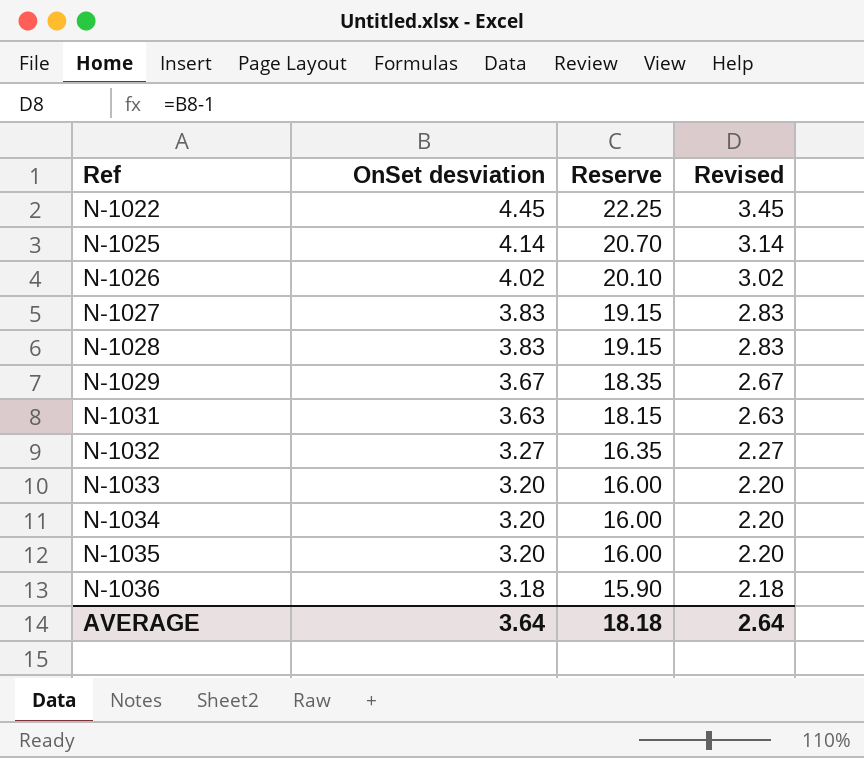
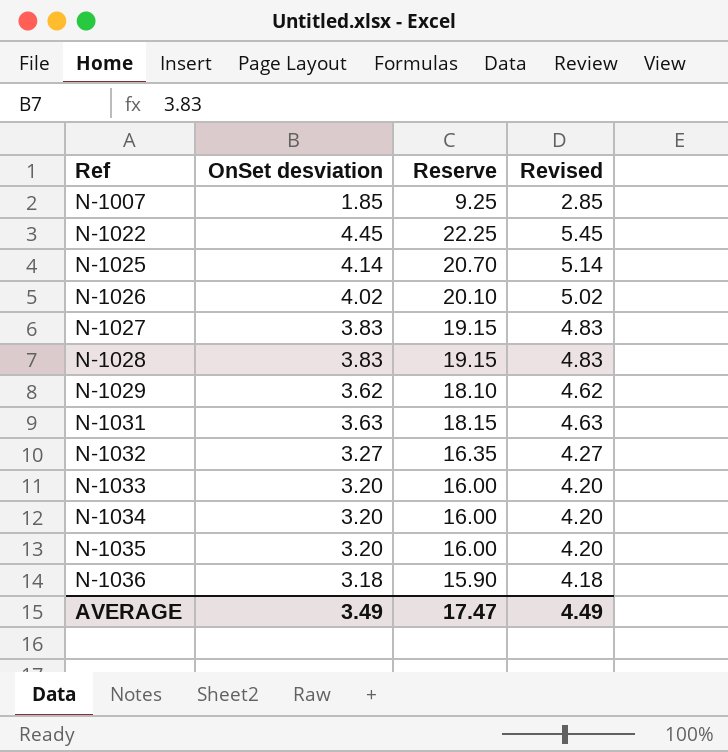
column Revised | formula: [OnSet desviation] - 1 -> [OnSet desviation] + 1
row N-1007: none -> 1.85 | 9.25 | 2.85
N-1029 | OnSet desviation: 3.67 -> 3.62
N-1029 | Reserve: 18.35 -> 18.10
AVERAGE | OnSet desviation: 3.64 -> 3.49
AVERAGE | Reserve: 18.18 -> 17.47
AVERAGE | Revised: 2.64 -> 4.49

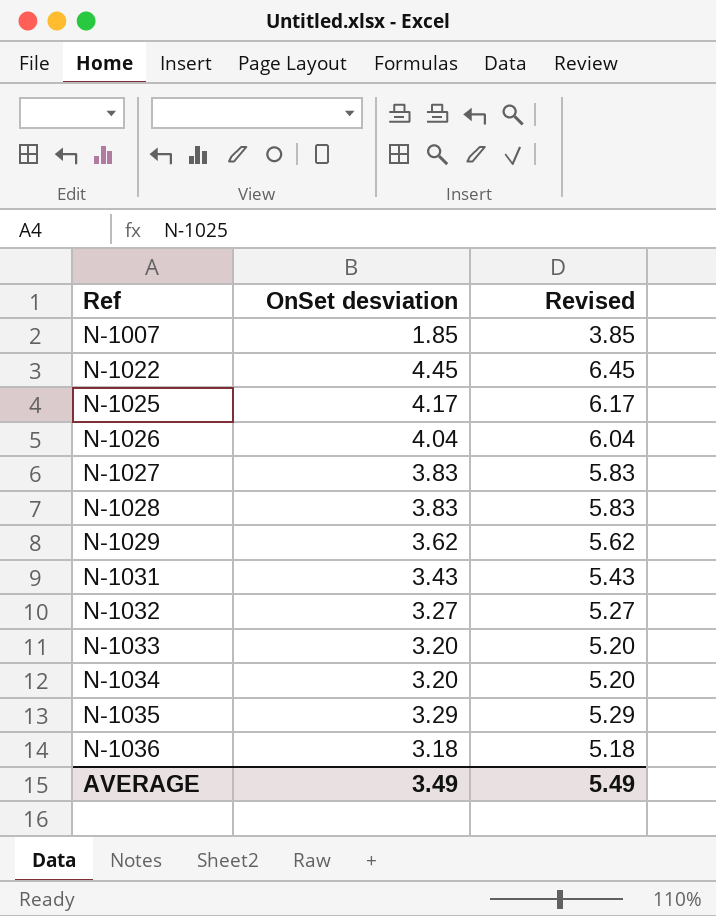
column Reserve | formula: [OnSet desviation] * 5 -> none
column Revised | formula: [OnSet desviation] + 1 -> [OnSet desviation] + 2
N-1025 | OnSet desviation: 4.14 -> 4.17
N-1026 | OnSet desviation: 4.02 -> 4.04
N-1031 | OnSet desviation: 3.63 -> 3.43
N-1035 | OnSet desviation: 3.20 -> 3.29
AVERAGE | Revised: 4.49 -> 5.49

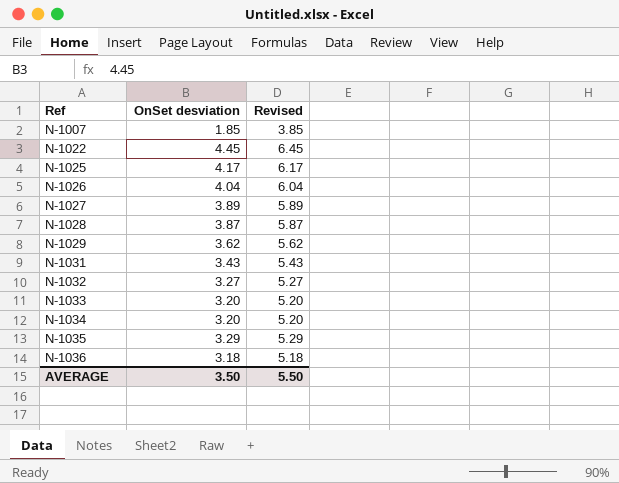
N-1027 | OnSet desviation: 3.83 -> 3.89
N-1027 | Revised: 5.83 -> 5.89
N-1028 | OnSet desviation: 3.83 -> 3.87
N-1028 | Revised: 5.83 -> 5.87
AVERAGE | OnSet desviation: 3.49 -> 3.50
AVERAGE | Revised: 5.49 -> 5.50

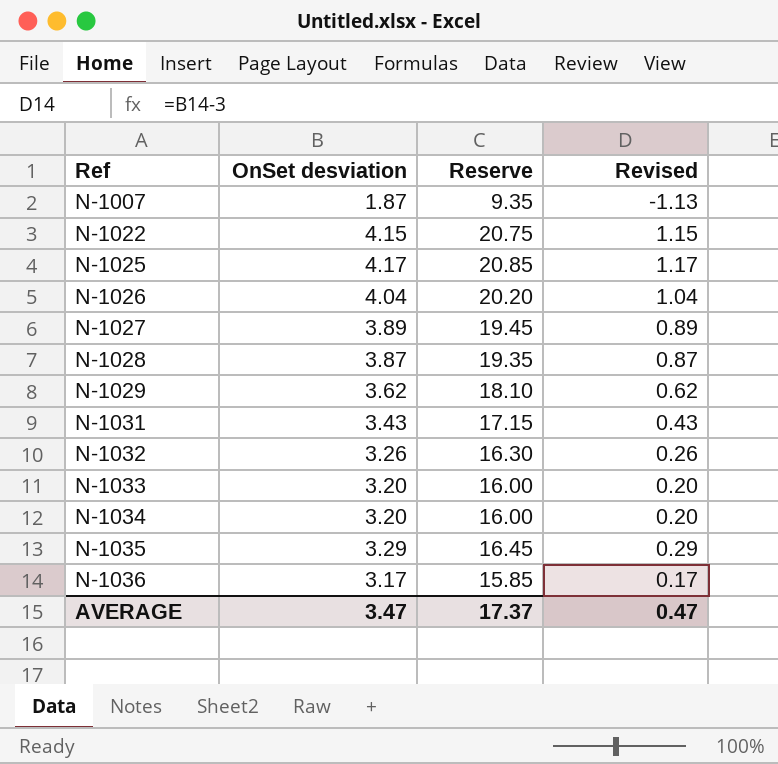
column Reserve | formula: none -> [OnSet desviation] * 5
column Revised | formula: [OnSet desviation] + 2 -> [OnSet desviation] - 3
N-1007 | OnSet desviation: 1.85 -> 1.87
N-1022 | OnSet desviation: 4.45 -> 4.15
N-1032 | OnSet desviation: 3.27 -> 3.26
N-1036 | OnSet desviation: 3.18 -> 3.17
AVERAGE | OnSet desviation: 3.50 -> 3.47
AVERAGE | Revised: 5.50 -> 0.47

